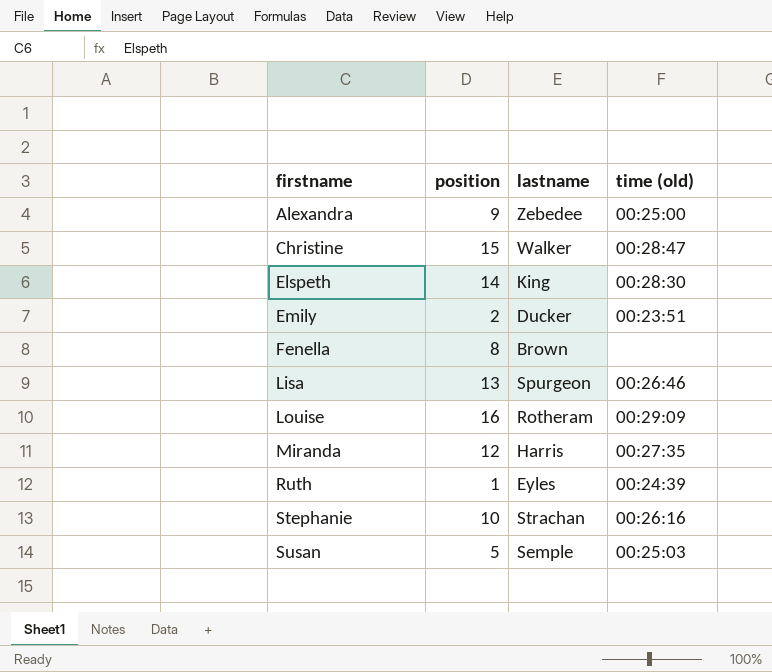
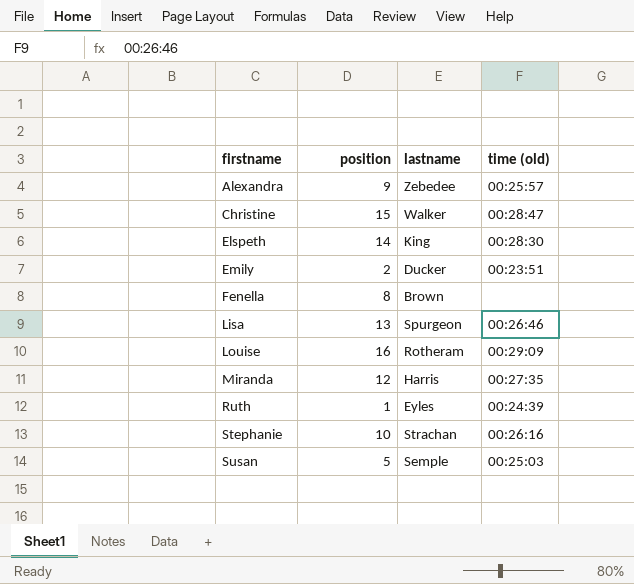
Alexandra | time (old): 00:25:00 -> 00:25:57

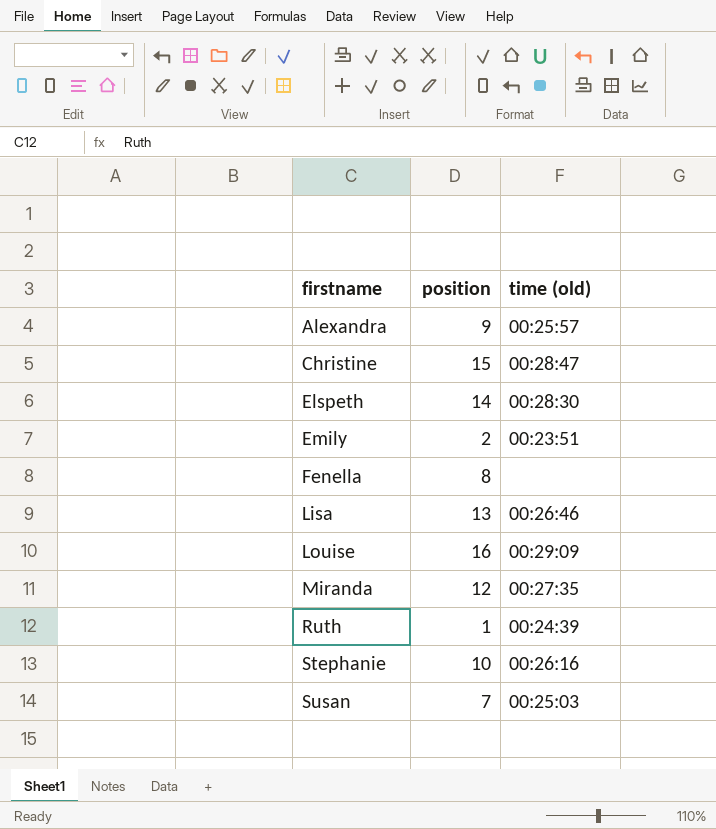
column lastname | position: 3 -> none
Susan | position: 5 -> 7

